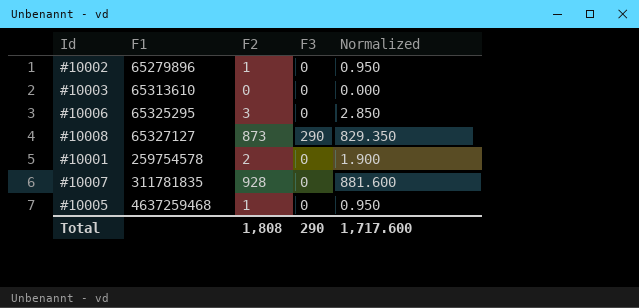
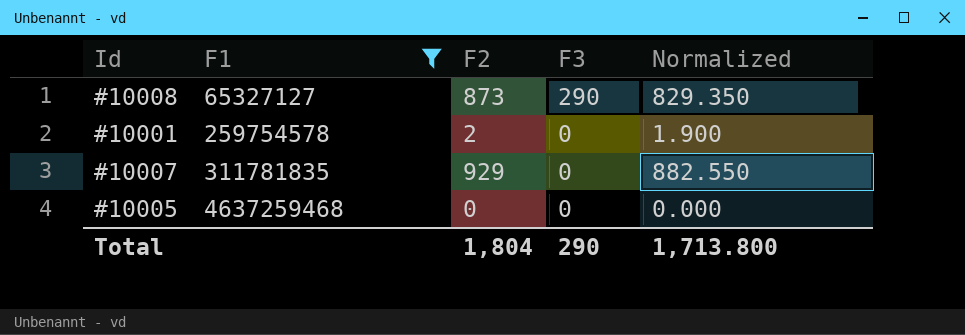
filter: none -> F1 >= 65327127
#10007 | F2: 928 -> 929
#10007 | Normalized: 881.600 -> 882.550
#10005 | F2: 1 -> 0
#10005 | Normalized: 0.950 -> 0.000
Total | F2: 1,808 -> 1,804
Total | Normalized: 1,717.600 -> 1,713.800

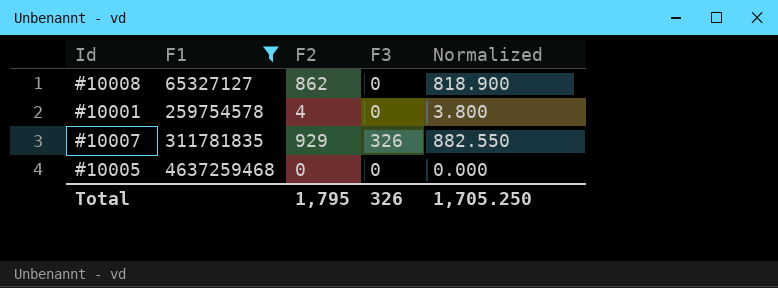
#10008 | F2: 873 -> 862
#10008 | F3: 290 -> 0
#10008 | Normalized: 829.350 -> 818.900
#10001 | F2: 2 -> 4
#10001 | Normalized: 1.900 -> 3.800
#10007 | F3: 0 -> 326
Total | F2: 1,804 -> 1,795
Total | F3: 290 -> 326
Total | Normalized: 1,713.800 -> 1,705.250

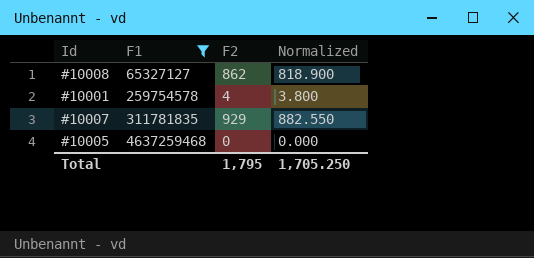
column F3 | position: 4 -> none

